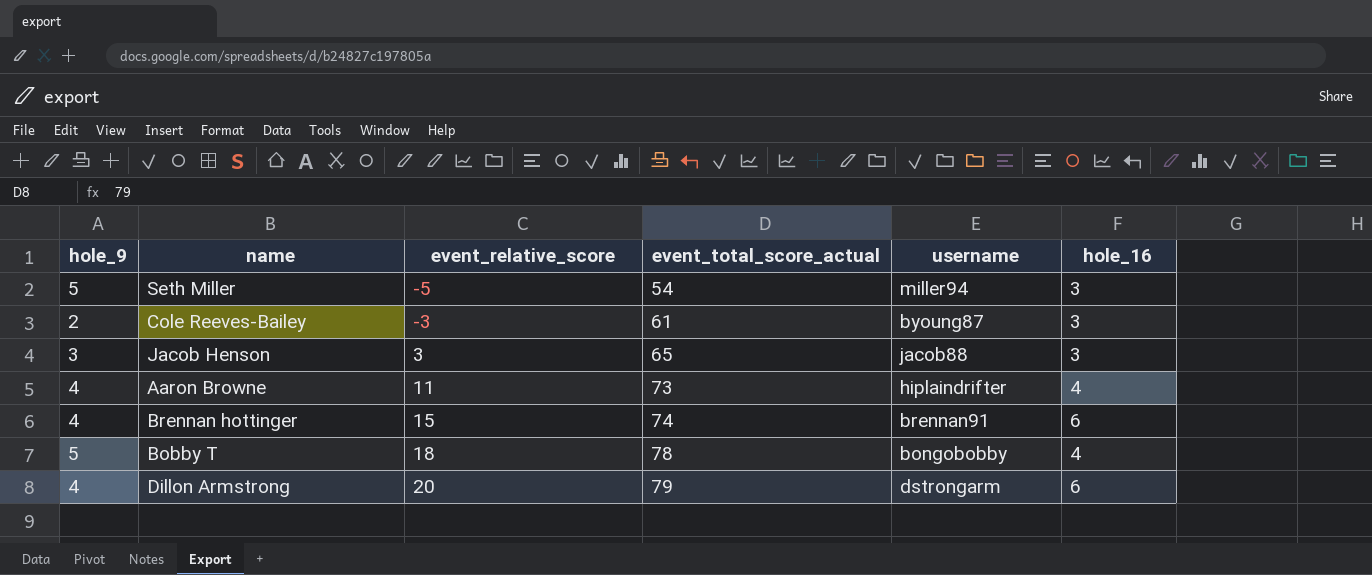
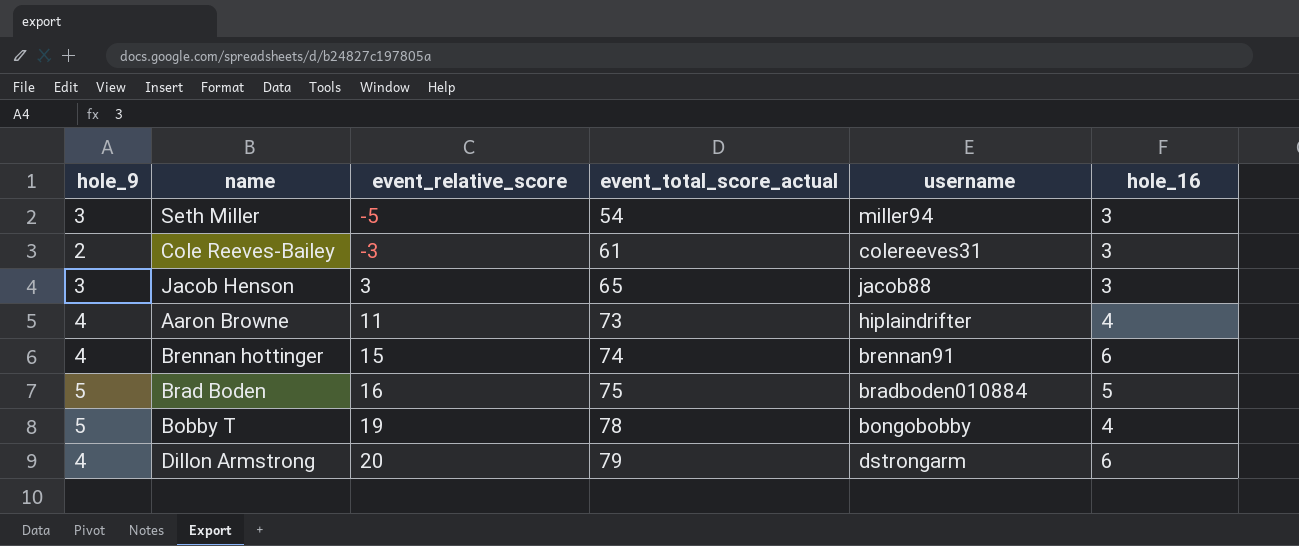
Seth Miller | hole_9: 5 -> 3
Cole Reeves-Bailey | username: byoung87 -> colereeves31
row Brad Boden: none -> 5 | 16 | 75 | bradboden010884 | 5
Bobby T | event_relative_score: 18 -> 19

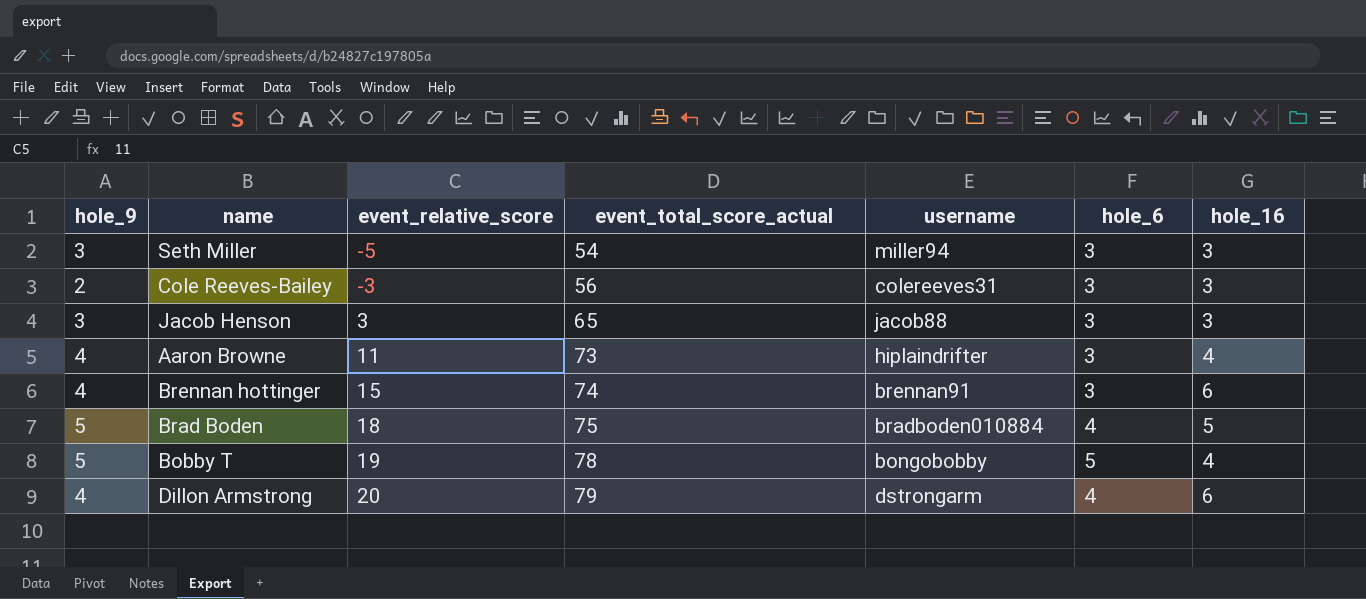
column hole_6 | position: none -> 6
Cole Reeves-Bailey | event_total_score_actual: 61 -> 56
Brad Boden | event_relative_score: 16 -> 18

